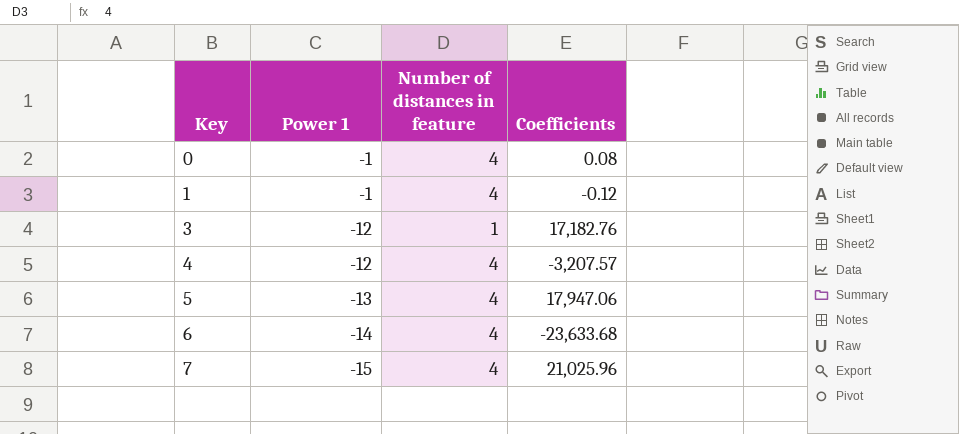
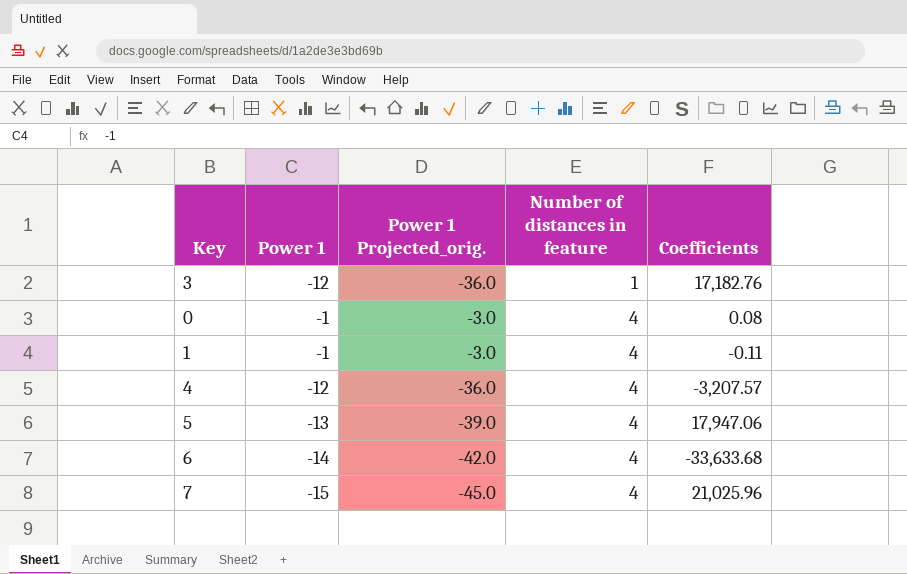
row order: Key ascending -> Number of distances in feature ascending
column Power 1 Projected_orig. | formula: none -> [Power 1] * 3
1 | Coefficients: -0.12 -> -0.11
6 | Coefficients: -23,633.68 -> -33,633.68

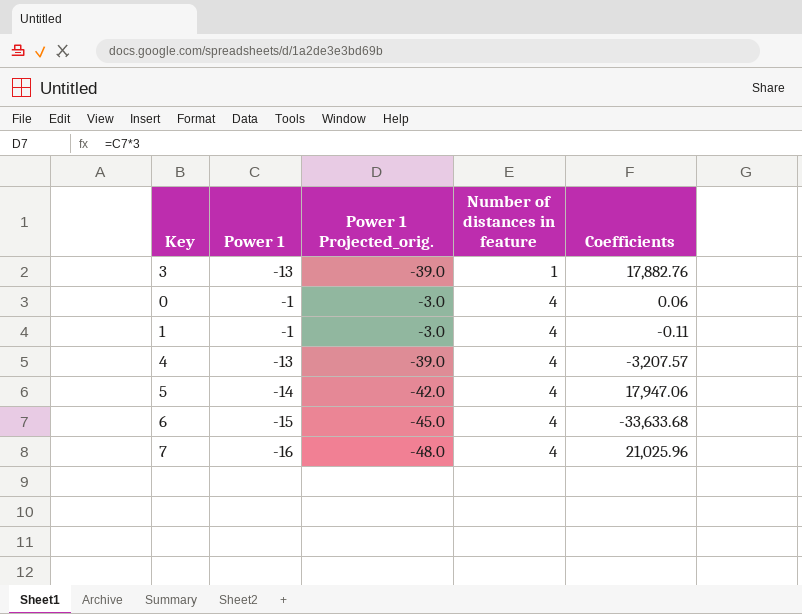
3 | Power 1: -12 -> -13
3 | Power 1 Projected_orig.: -36.0 -> -39.0
3 | Coefficients: 17,182.76 -> 17,882.76
0 | Coefficients: 0.08 -> 0.06
4 | Power 1: -12 -> -13
4 | Power 1 Projected_orig.: -36.0 -> -39.0
5 | Power 1: -13 -> -14
5 | Power 1 Projected_orig.: -39.0 -> -42.0
6 | Power 1: -14 -> -15
6 | Power 1 Projected_orig.: -42.0 -> -45.0
7 | Power 1: -15 -> -16
7 | Power 1 Projected_orig.: -45.0 -> -48.0

